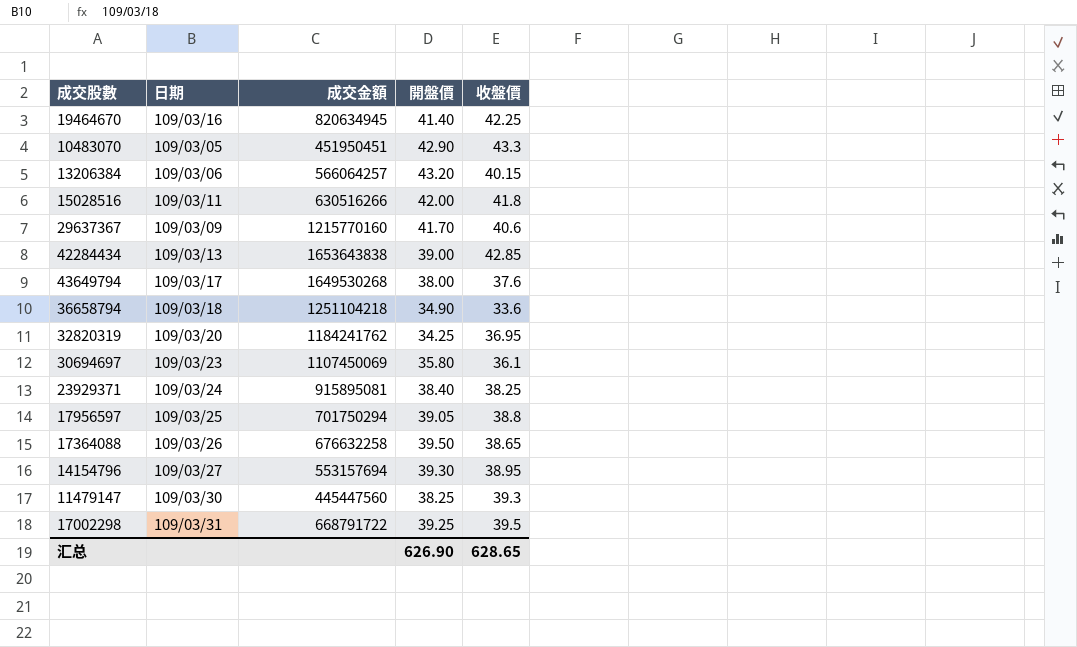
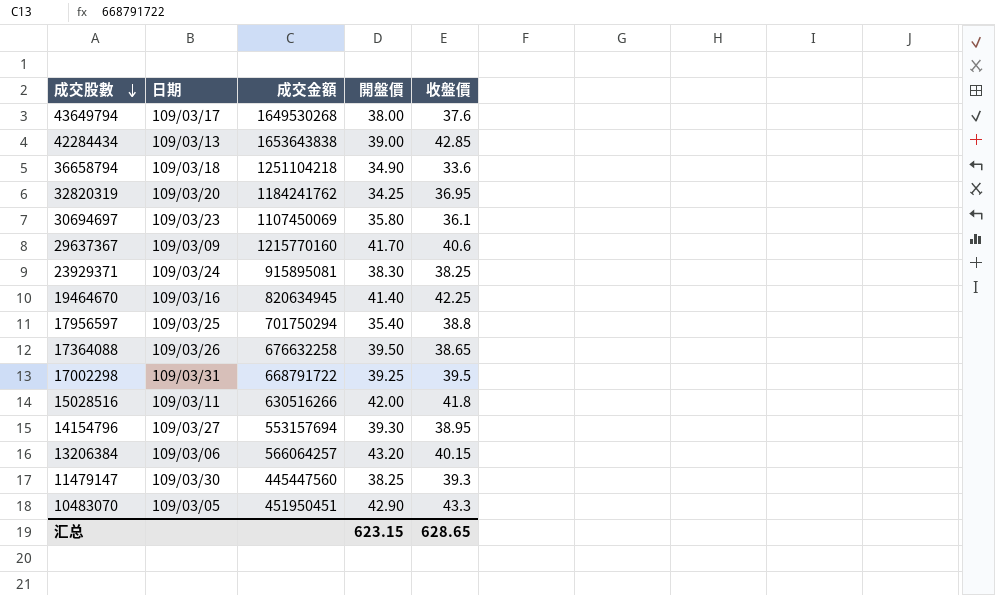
row order: none -> 成交股數 descending
23929371 | 開盤價: 38.40 -> 38.30
17956597 | 開盤價: 39.05 -> 35.40
汇总 | 開盤價: 626.90 -> 623.15

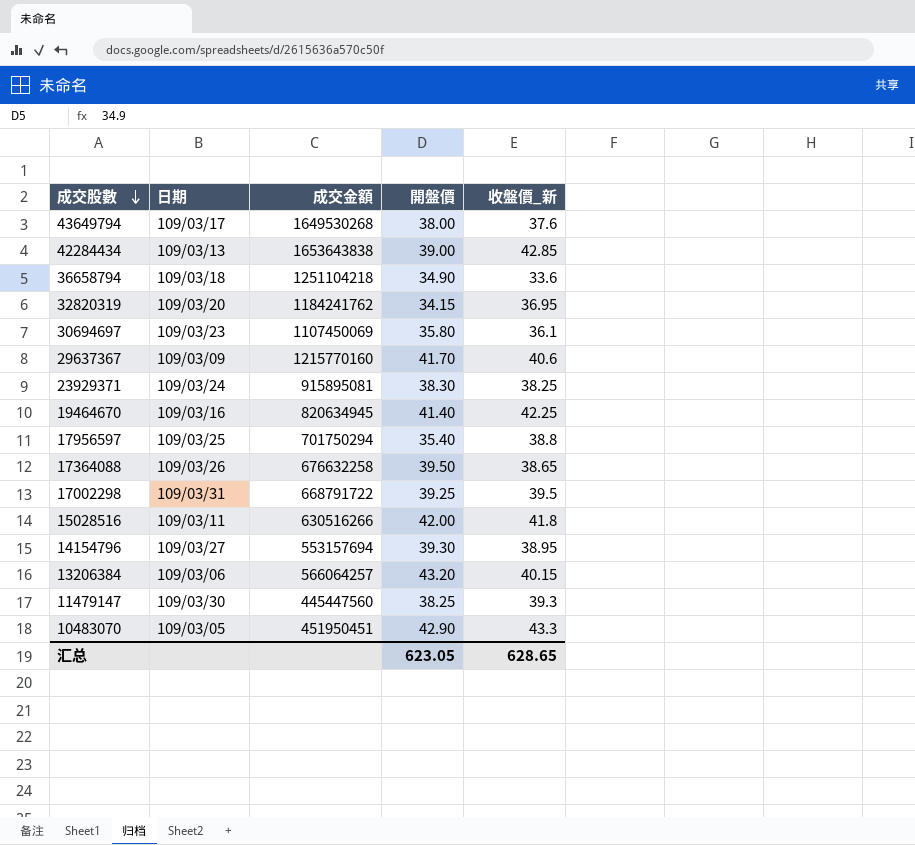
column name: 收盤價 -> 收盤價_新
32820319 | 開盤價: 34.25 -> 34.15
汇总 | 開盤價: 623.15 -> 623.05

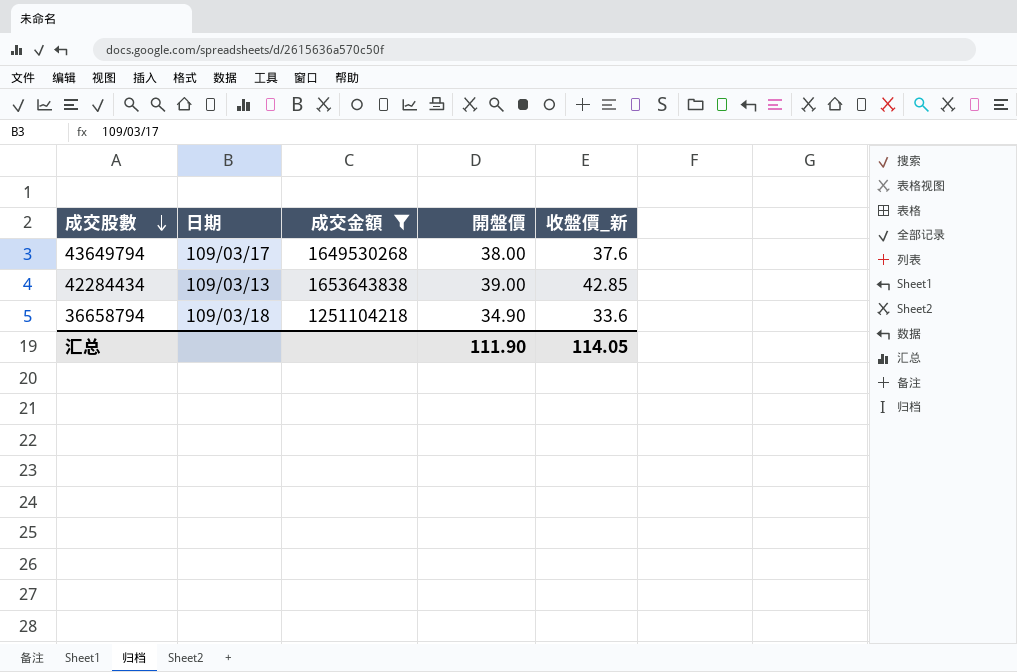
filter: none -> 成交金額 >= 1251104218
汇总 | 開盤價: 623.05 -> 111.90
汇总 | 收盤價_新: 628.65 -> 114.05

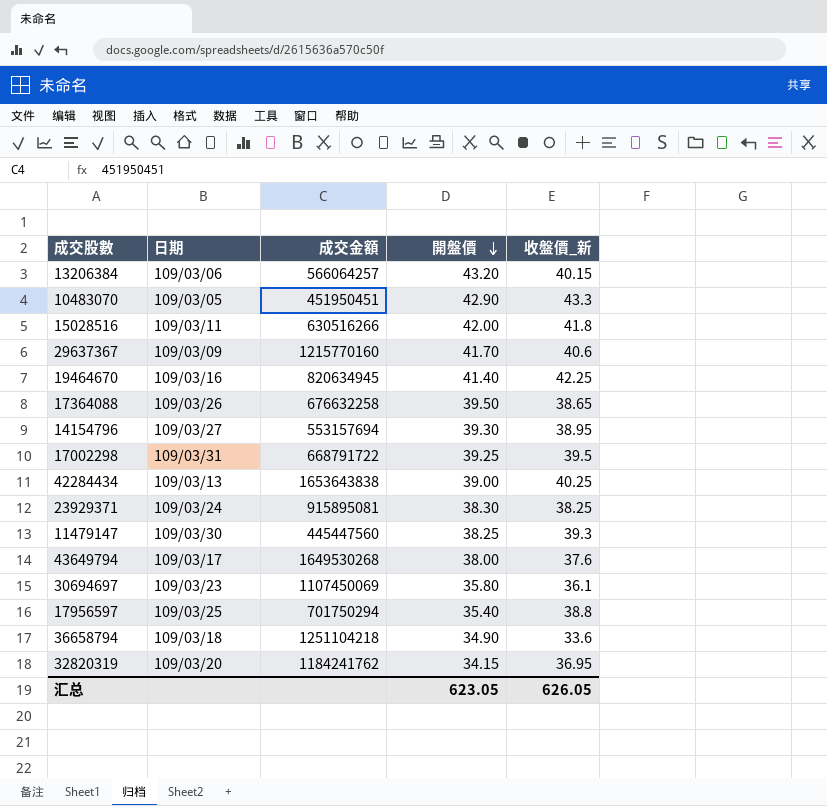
filter: 成交金額 >= 1251104218 -> none
row order: 成交股數 descending -> 開盤價 descending
42284434 | 收盤價_新: 42.85 -> 40.25
汇总 | 開盤價: 111.90 -> 623.05
汇总 | 收盤價_新: 114.05 -> 626.05

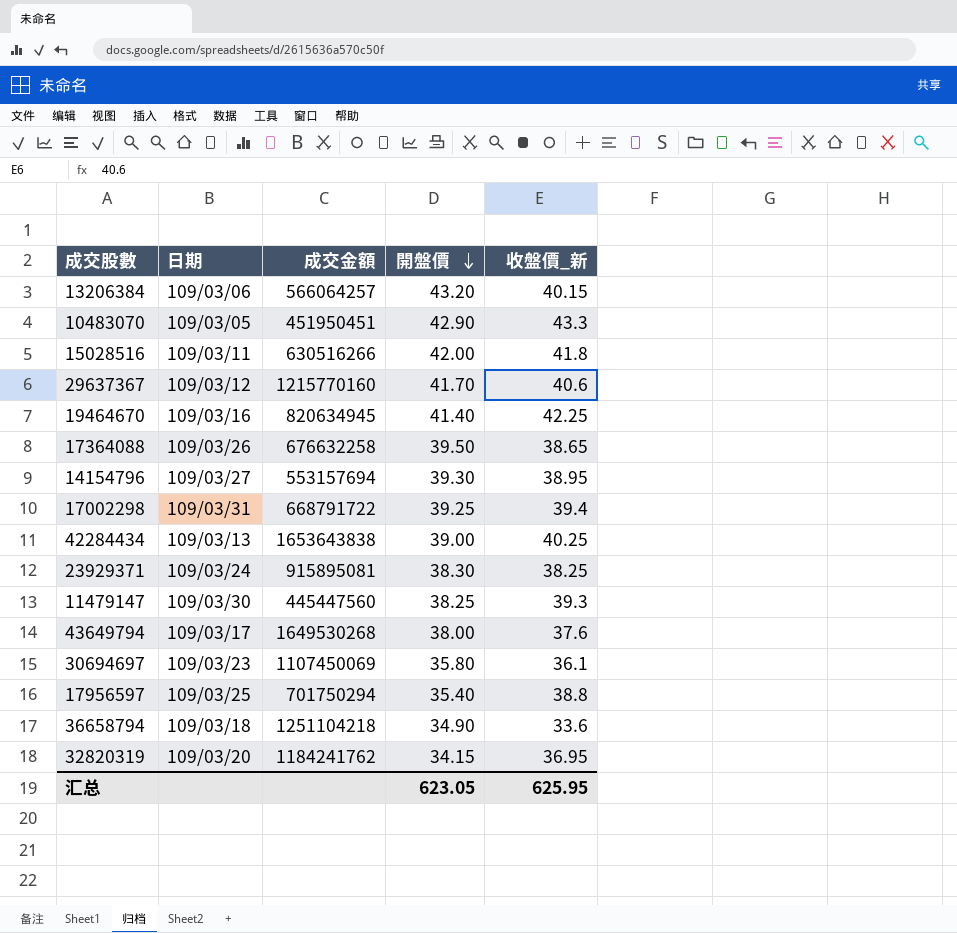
29637367 | 日期: 109/03/09 -> 109/03/12
17002298 | 收盤價_新: 39.5 -> 39.4
汇总 | 收盤價_新: 626.05 -> 625.95

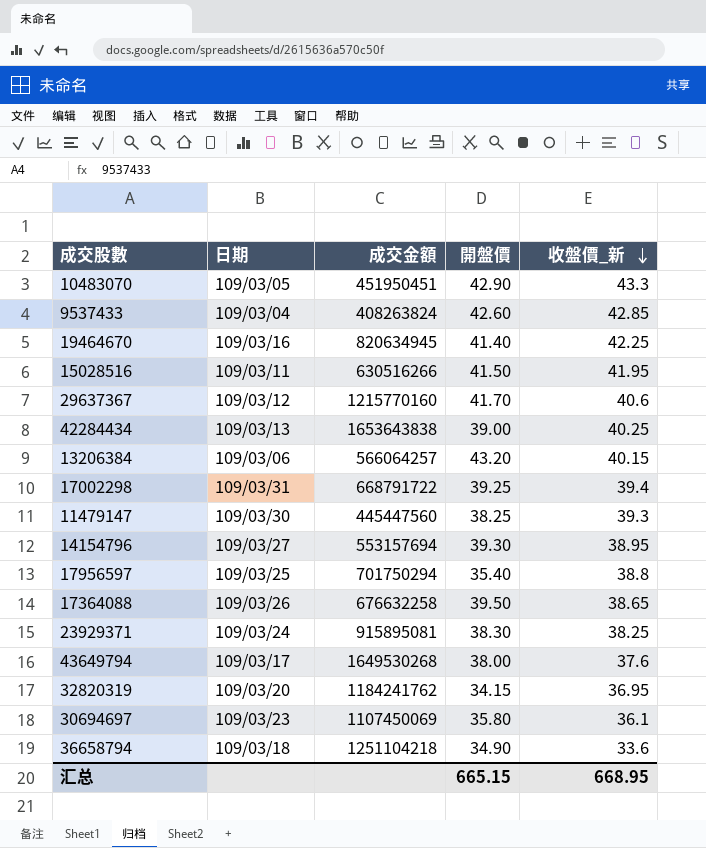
row order: 開盤價 descending -> 收盤價_新 descending
row 9537433: none -> 109/03/04 | 408263824 | 42.60 | 42.85
15028516 | 開盤價: 42.00 -> 41.50
15028516 | 收盤價_新: 41.8 -> 41.95
汇总 | 開盤價: 623.05 -> 665.15
汇总 | 收盤價_新: 625.95 -> 668.95

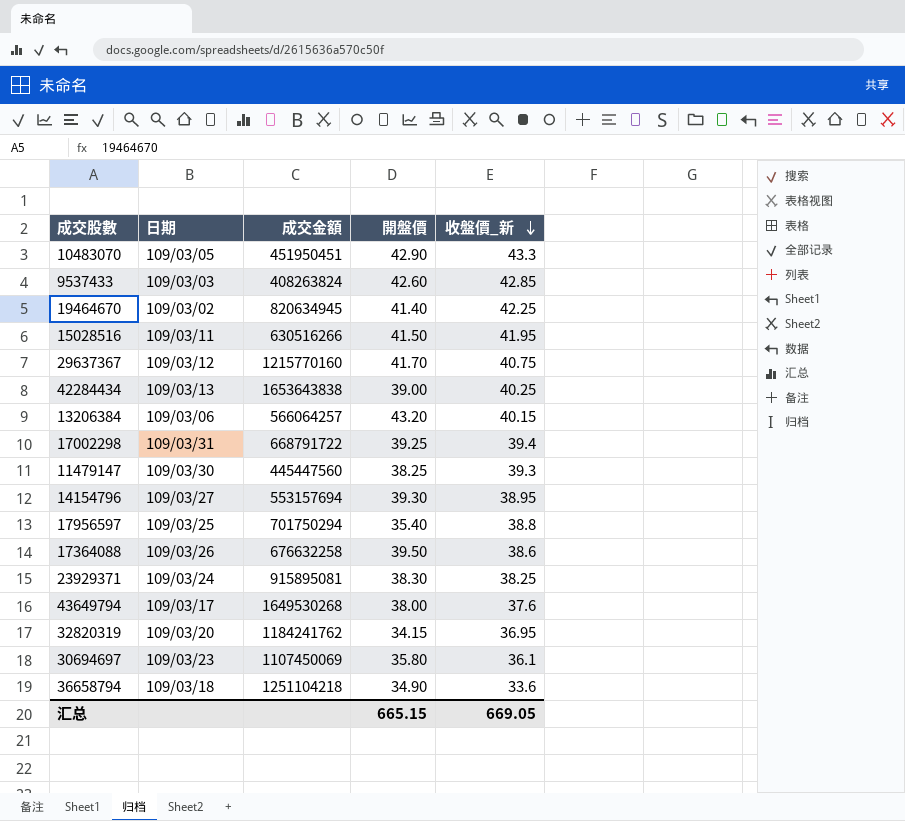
9537433 | 日期: 109/03/04 -> 109/03/03
19464670 | 日期: 109/03/16 -> 109/03/02
29637367 | 收盤價_新: 40.6 -> 40.75
17364088 | 收盤價_新: 38.65 -> 38.6
汇总 | 收盤價_新: 668.95 -> 669.05

